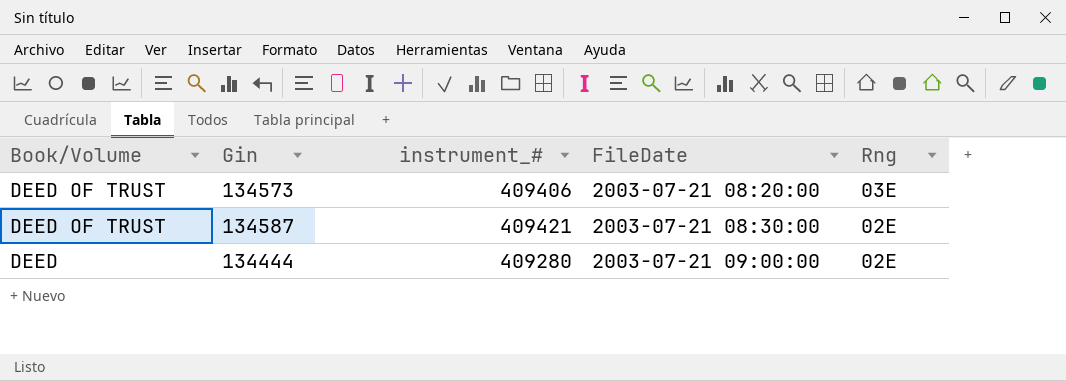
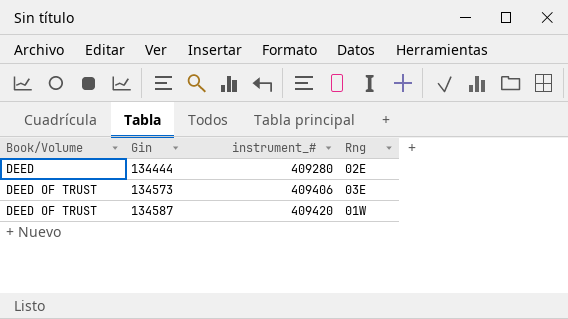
row order: Book/Volume descending -> Book/Volume ascending
column FileDate | position: 4 -> none
134587 | instrument_#: 409421 -> 409420
134587 | Rng: 02E -> 01W

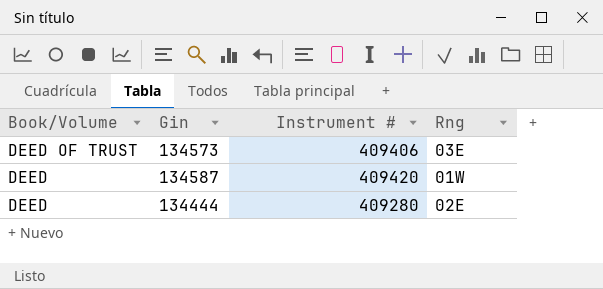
row order: Book/Volume ascending -> Book/Volume descending
column name: instrument_# -> Instrument #
134587 | Book/Volume: DEED OF TRUST -> DEED

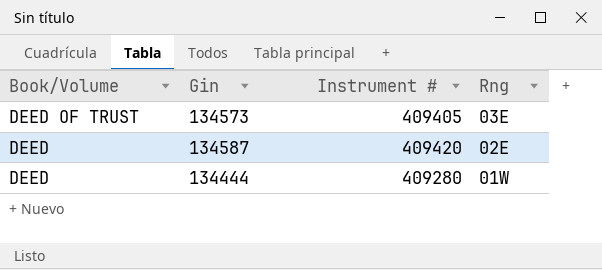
134573 | Instrument #: 409406 -> 409405
134587 | Rng: 01W -> 02E
134444 | Rng: 02E -> 01W

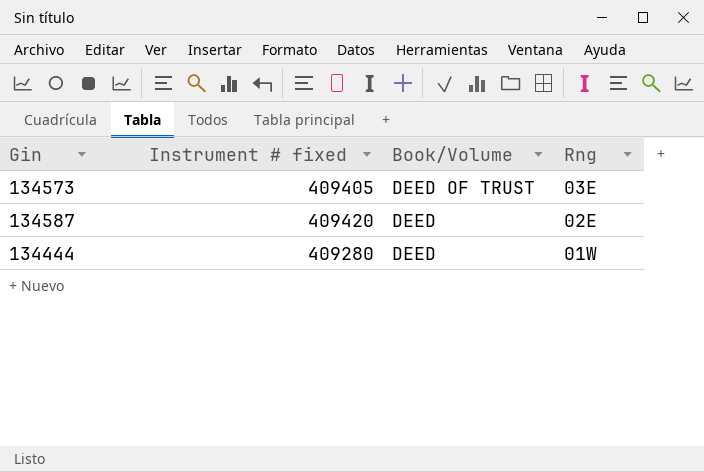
column name: Instrument # -> Instrument # fixed
column Book/Volume | position: 1 -> 3

